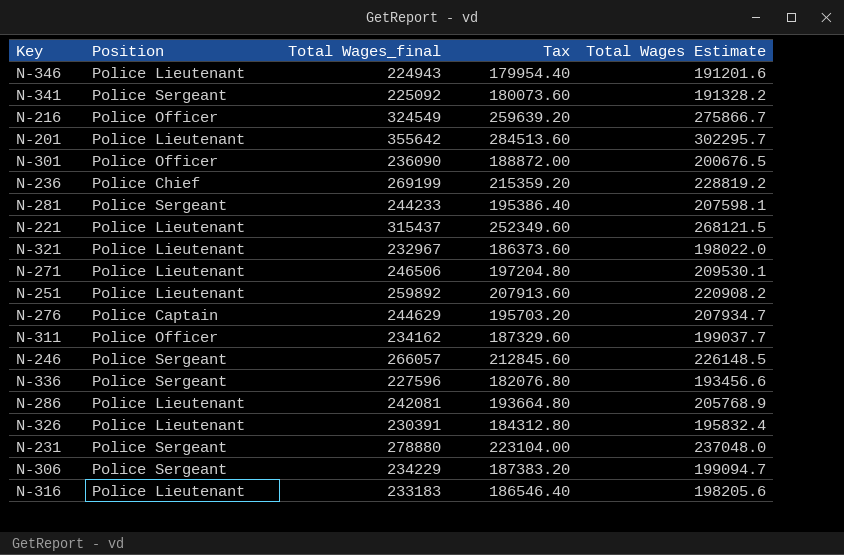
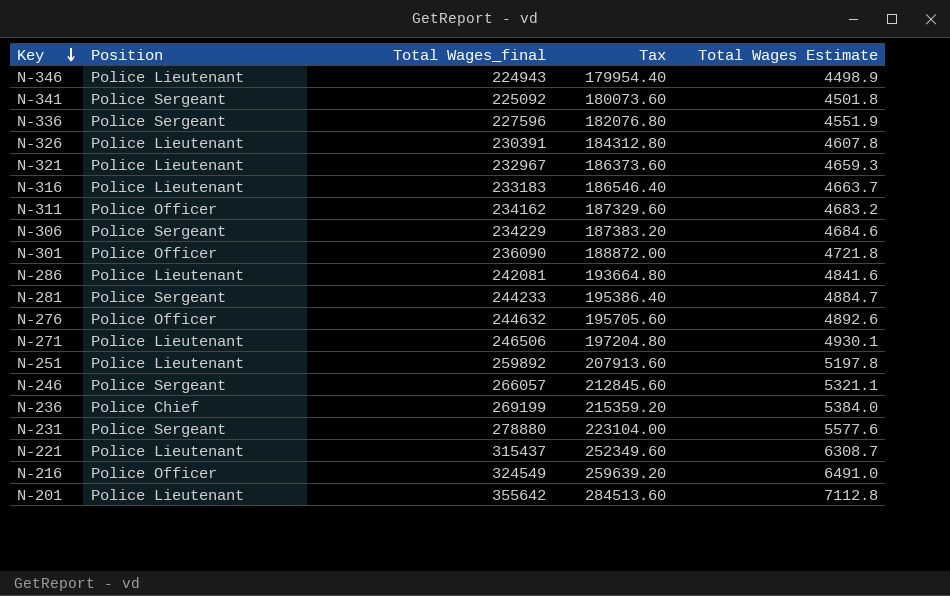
row order: none -> Key descending
column Total Wages Estimate | formula: [Total Wages_final] * 0.85 -> [Total Wages_final] * 0.02
N-276 | Position: Police Captain -> Police Officer
N-276 | Total Wages_final: 244629 -> 244632
N-276 | Tax: 195703.20 -> 195705.60

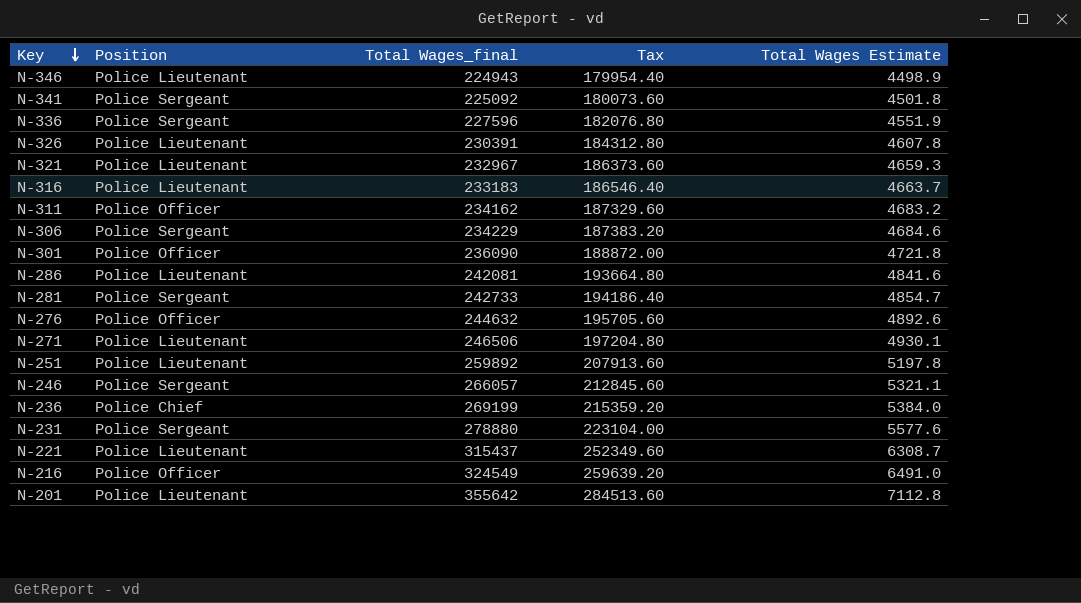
N-281 | Total Wages_final: 244233 -> 242733
N-281 | Tax: 195386.40 -> 194186.40
N-281 | Total Wages Estimate: 4884.7 -> 4854.7

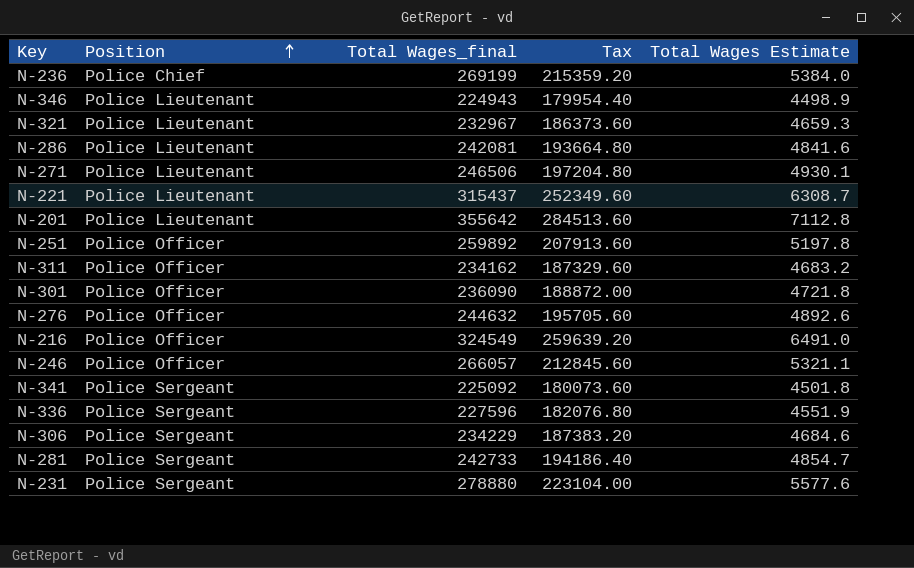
row order: Key descending -> Position ascending
row N-326: Police Lieutenant | 230391 | 184312.80 | 4607.8 -> none
row N-316: Police Lieutenant | 233183 | 186546.40 | 4663.7 -> none
N-251 | Position: Police Lieutenant -> Police Officer
N-246 | Position: Police Sergeant -> Police Officer

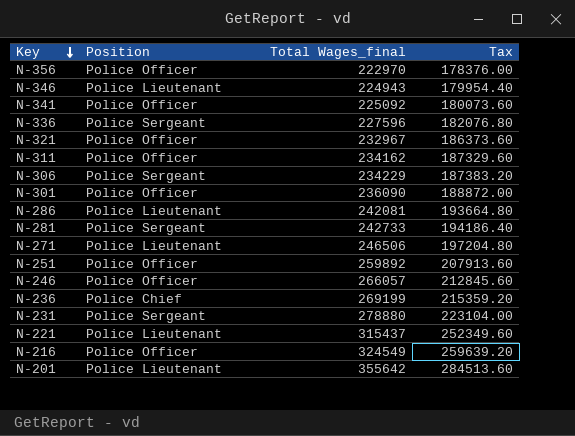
row order: Position ascending -> Key descending
column Total Wages Estimate | formula: [Total Wages_final] * 0.02 -> none
row N-276: Police Officer | 244632 | 195705.60 | 4892.6 -> none
row N-356: none -> Police Officer | 222970 | 178376.00
N-341 | Position: Police Sergeant -> Police Officer
N-321 | Position: Police Lieutenant -> Police Officer

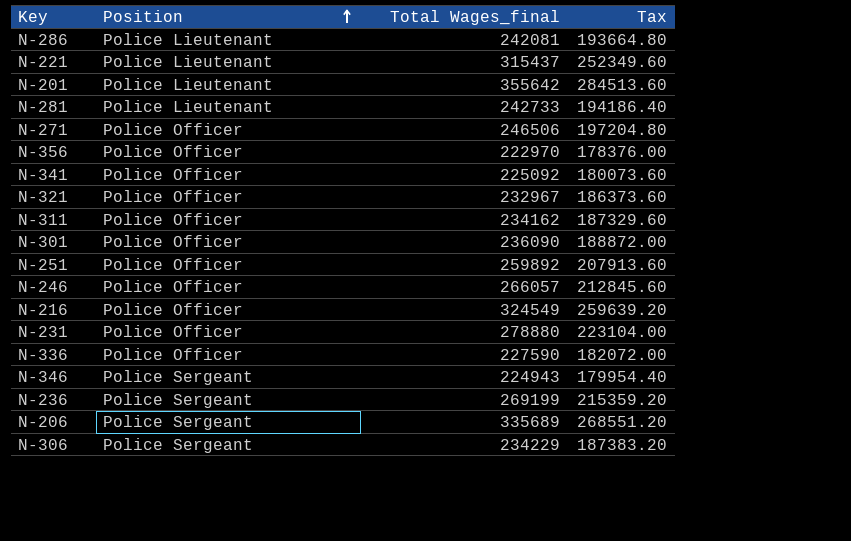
row order: Key descending -> Position ascending
N-281 | Position: Police Sergeant -> Police Lieutenant
N-271 | Position: Police Lieutenant -> Police Officer
N-231 | Position: Police Sergeant -> Police Officer
N-336 | Position: Police Sergeant -> Police Officer
N-336 | Total Wages_final: 227596 -> 227590
N-336 | Tax: 182076.80 -> 182072.00
N-346 | Position: Police Lieutenant -> Police Sergeant
N-236 | Position: Police Chief -> Police Sergeant
row N-206: none -> Police Sergeant | 335689 | 268551.20

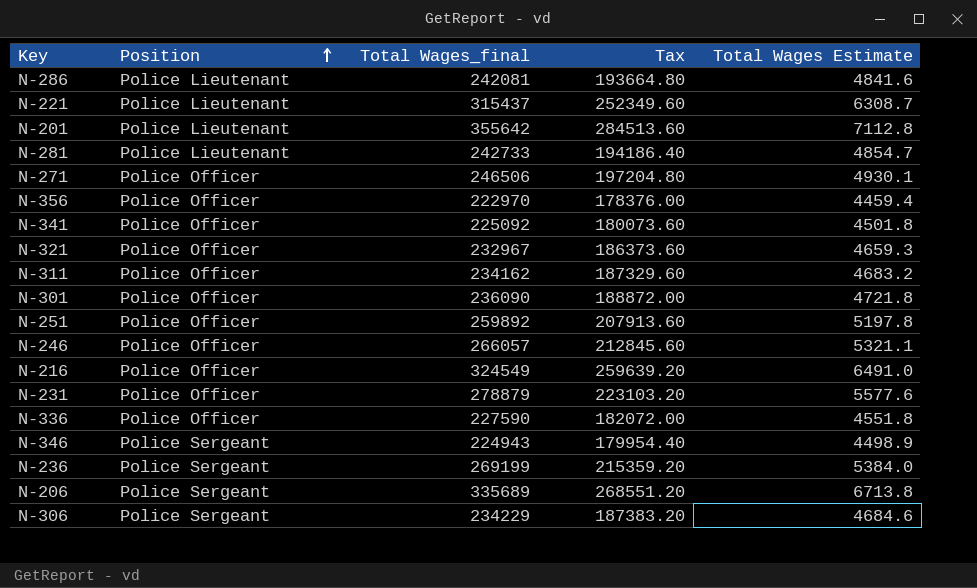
column Total Wages Estimate | formula: none -> [Total Wages_final] * 0.02
N-231 | Total Wages_final: 278880 -> 278879
N-231 | Tax: 223104.00 -> 223103.20

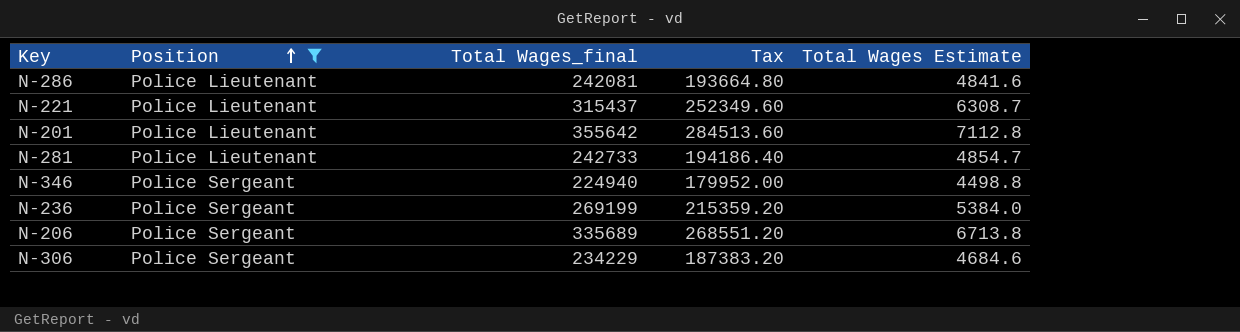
filter: none -> Position != Police Officer
N-346 | Total Wages_final: 224943 -> 224940
N-346 | Tax: 179954.40 -> 179952.00
N-346 | Total Wages Estimate: 4498.9 -> 4498.8

